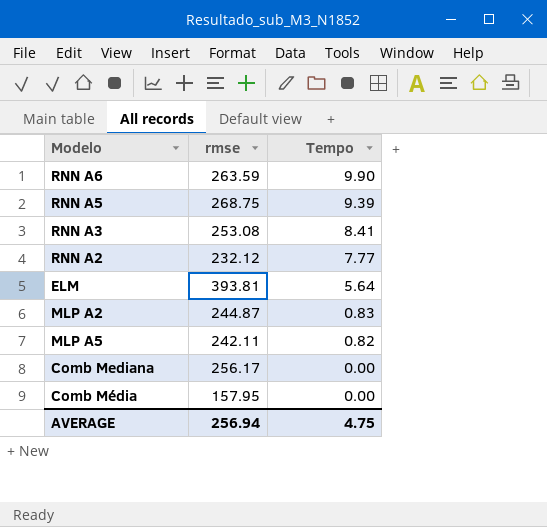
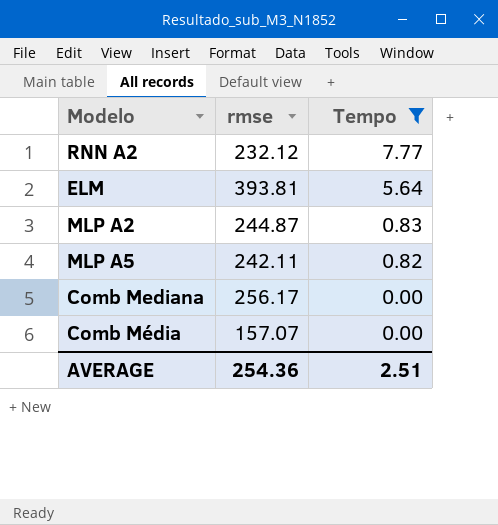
filter: none -> Tempo <= 7.77
Comb Média | rmse: 157.95 -> 157.07
AVERAGE | rmse: 256.94 -> 254.36
AVERAGE | Tempo: 4.75 -> 2.51

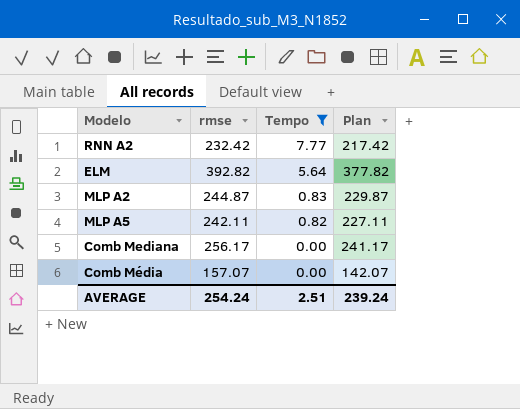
column Plan | formula: none -> [rmse] - 15
RNN A2 | rmse: 232.12 -> 232.42
ELM | rmse: 393.81 -> 392.82
AVERAGE | rmse: 254.36 -> 254.24

